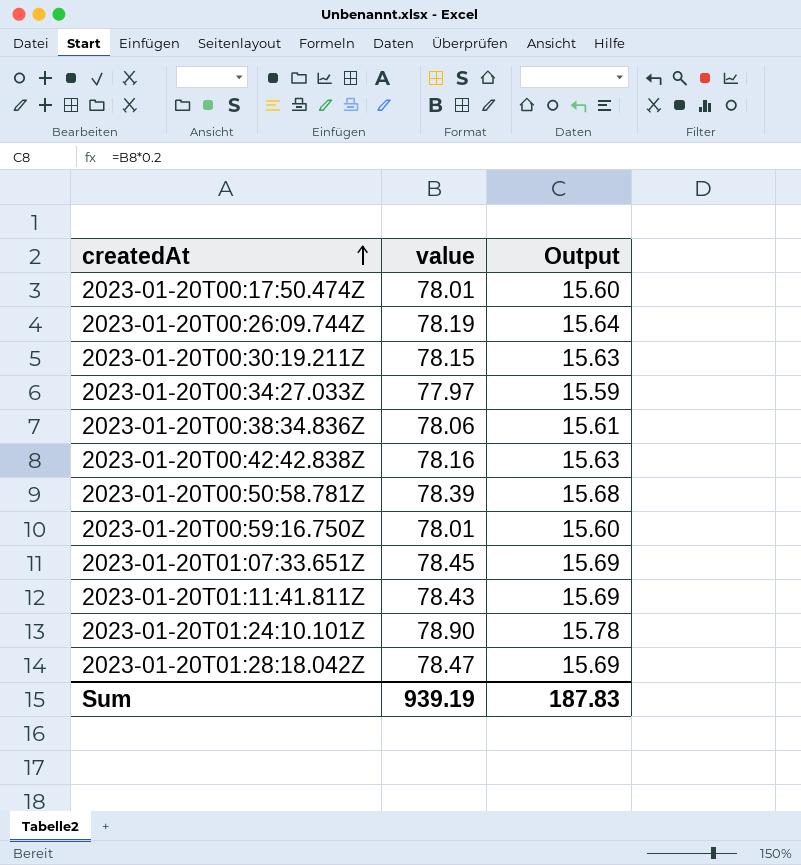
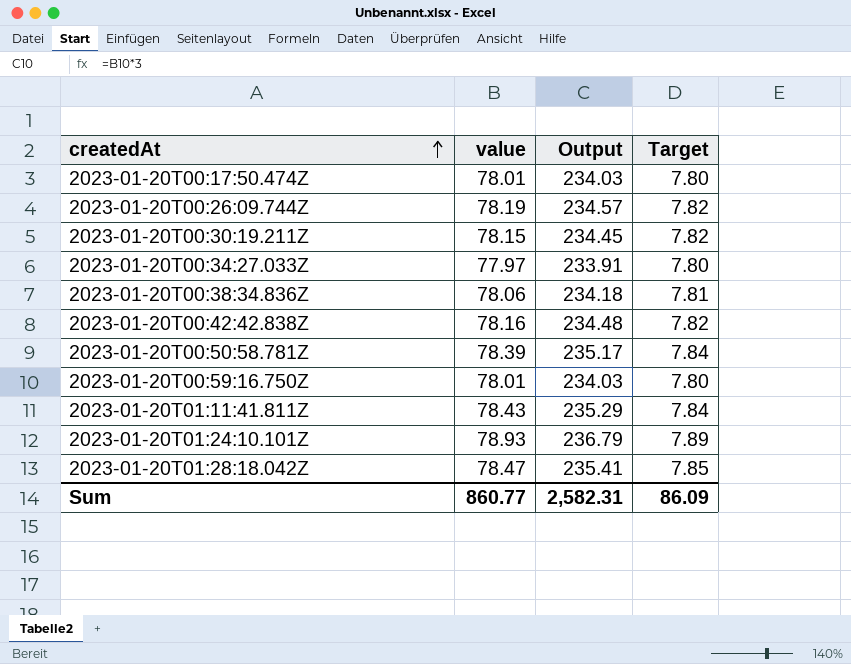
column Output | formula: [value] * 0.2 -> [value] * 3
column Target | formula: none -> [value] * 0.1
row 2023-01-20T01:07:33.651Z: 78.45 | 15.69 -> none
2023-01-20T01:24:10.101Z | value: 78.90 -> 78.93
Sum | value: 939.19 -> 860.77
Sum | Output: 187.83 -> 2,582.31

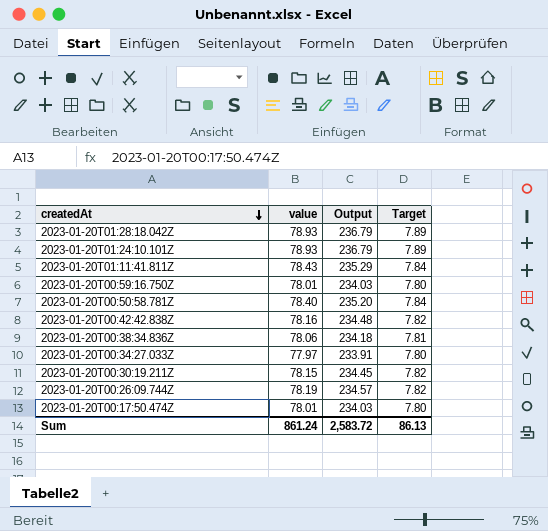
row order: createdAt ascending -> createdAt descending
2023-01-20T01:28:18.042Z | value: 78.47 -> 78.93
2023-01-20T01:28:18.042Z | Output: 235.41 -> 236.79
2023-01-20T01:28:18.042Z | Target: 7.85 -> 7.89
2023-01-20T00:50:58.781Z | value: 78.39 -> 78.40
2023-01-20T00:50:58.781Z | Output: 235.17 -> 235.20
Sum | value: 860.77 -> 861.24
Sum | Output: 2,582.31 -> 2,583.72
Sum | Target: 86.09 -> 86.13

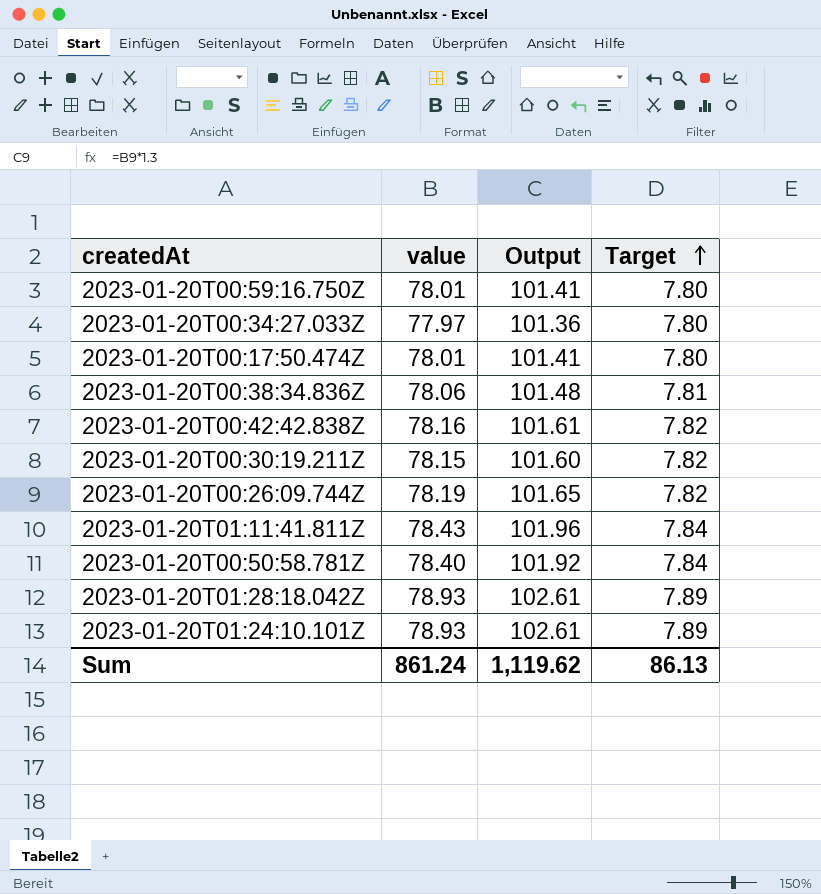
row order: createdAt descending -> Target ascending
column Output | formula: [value] * 3 -> [value] * 1.3
Sum | Output: 2,583.72 -> 1,119.62

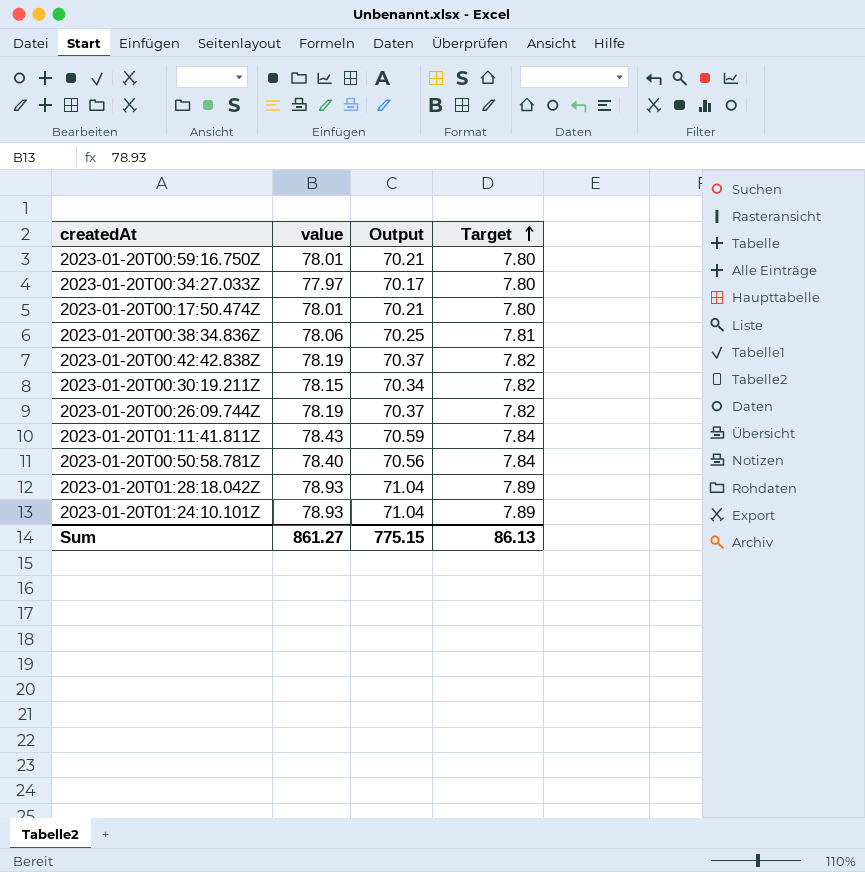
column Output | formula: [value] * 1.3 -> [value] * 0.9
2023-01-20T00:42:42.838Z | value: 78.16 -> 78.19
Sum | value: 861.24 -> 861.27
Sum | Output: 1,119.62 -> 775.15

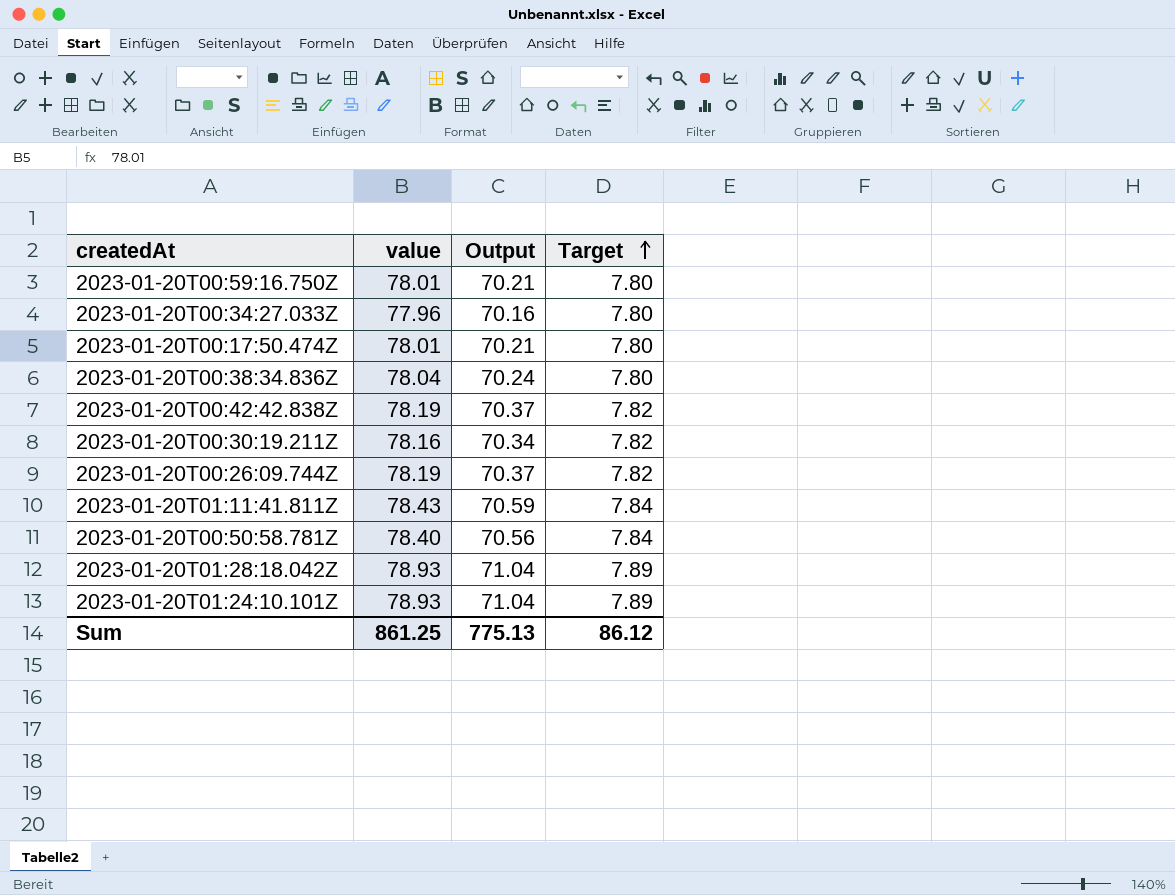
2023-01-20T00:34:27.033Z | value: 77.97 -> 77.96
2023-01-20T00:34:27.033Z | Output: 70.17 -> 70.16
2023-01-20T00:38:34.836Z | value: 78.06 -> 78.04
2023-01-20T00:38:34.836Z | Output: 70.25 -> 70.24
2023-01-20T00:38:34.836Z | Target: 7.81 -> 7.80
2023-01-20T00:30:19.211Z | value: 78.15 -> 78.16
Sum | value: 861.27 -> 861.25
Sum | Output: 775.15 -> 775.13
Sum | Target: 86.13 -> 86.12

